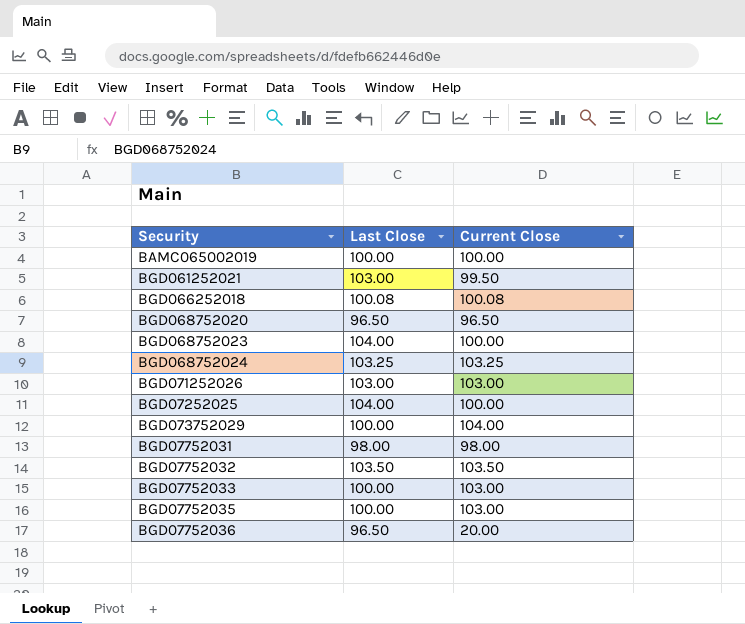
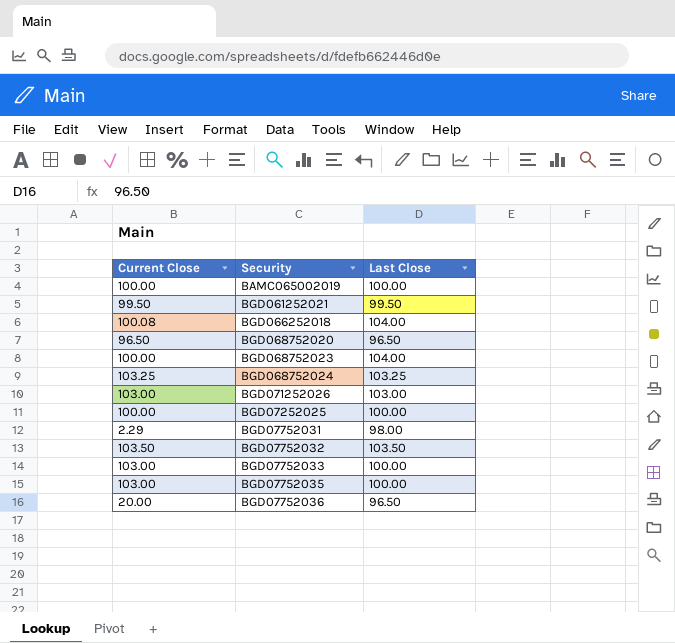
column Current Close | position: 3 -> 1
row BGD073752029: 100.00 | 104.00 -> none
BGD061252021 | Last Close: 103.00 -> 99.50
BGD066252018 | Last Close: 100.08 -> 104.00
BGD07252025 | Last Close: 104.00 -> 100.00
BGD07752031 | Current Close: 98.00 -> 2.29

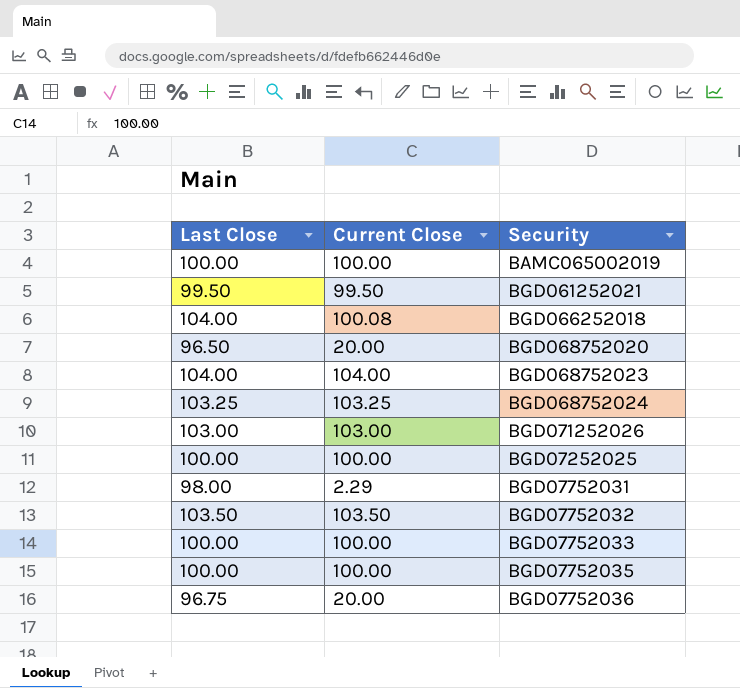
column Last Close | position: 3 -> 1
BGD068752020 | Current Close: 96.50 -> 20.00
BGD068752023 | Current Close: 100.00 -> 104.00
BGD07752033 | Current Close: 103.00 -> 100.00
BGD07752035 | Current Close: 103.00 -> 100.00
BGD07752036 | Last Close: 96.50 -> 96.75

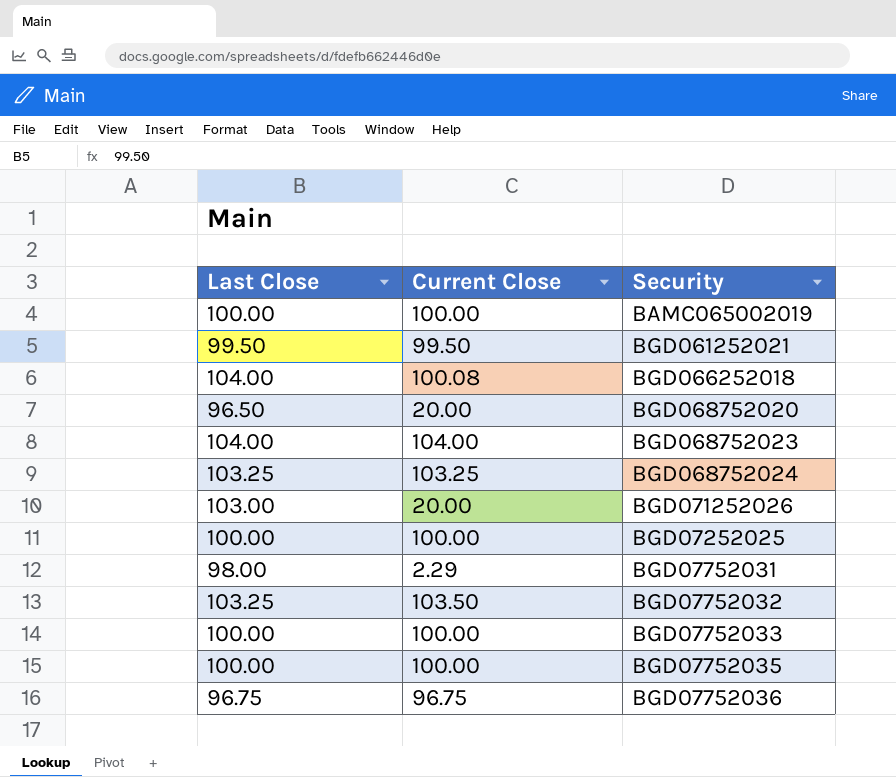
BGD071252026 | Current Close: 103.00 -> 20.00
BGD07752032 | Last Close: 103.50 -> 103.25
BGD07752036 | Current Close: 20.00 -> 96.75

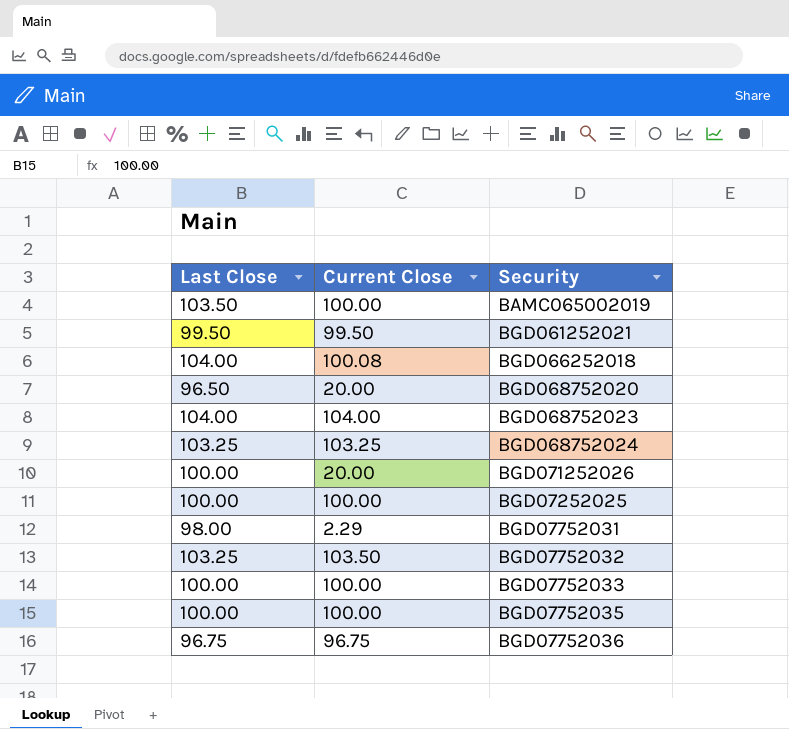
BAMC065002019 | Last Close: 100.00 -> 103.50
BGD071252026 | Last Close: 103.00 -> 100.00

